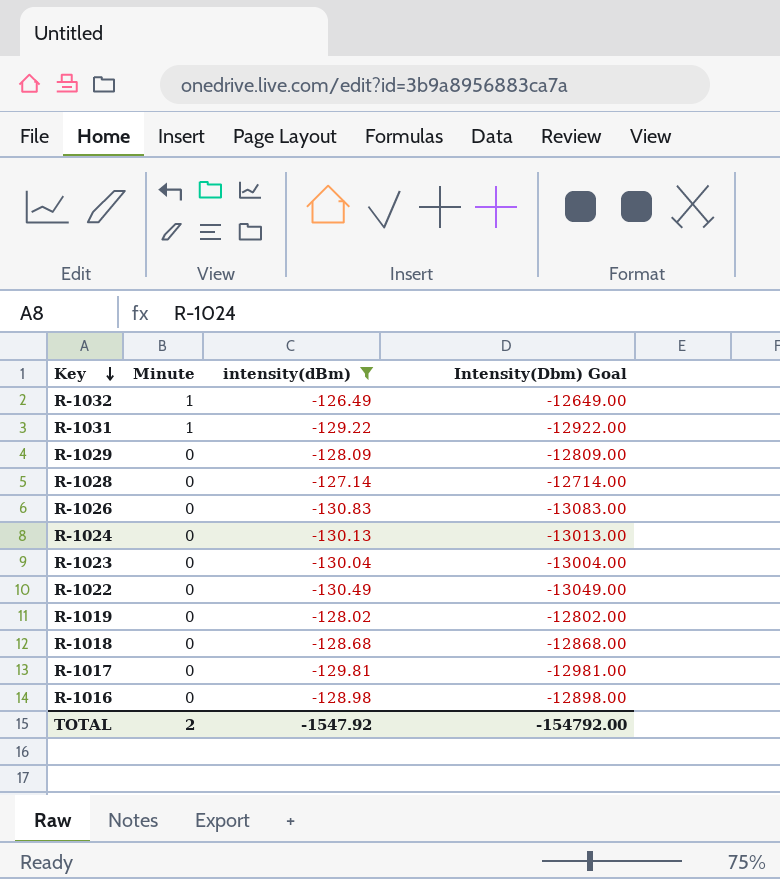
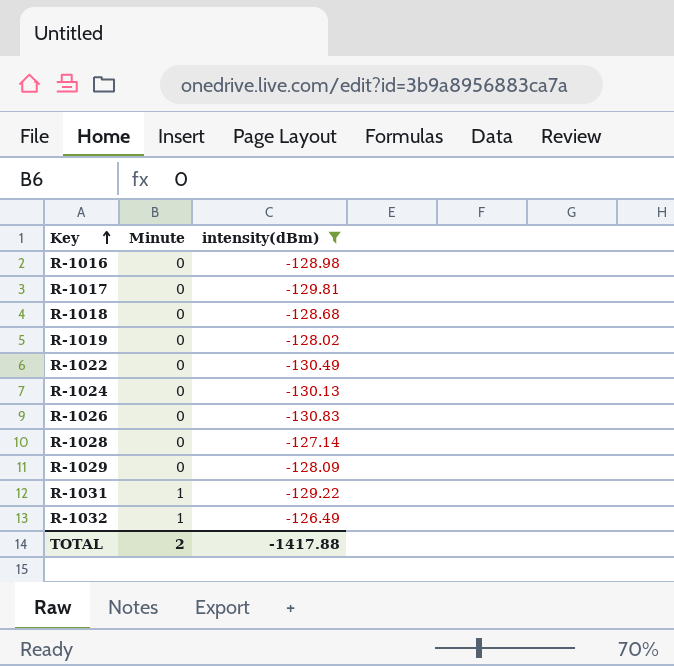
row order: Key descending -> Key ascending
column Intensity(Dbm) Goal | formula: [intensity(dBm)] * 100 -> none
row R-1023: 0 | -130.04 | -13004.00 -> none
TOTAL | intensity(dBm): -1547.92 -> -1417.88

